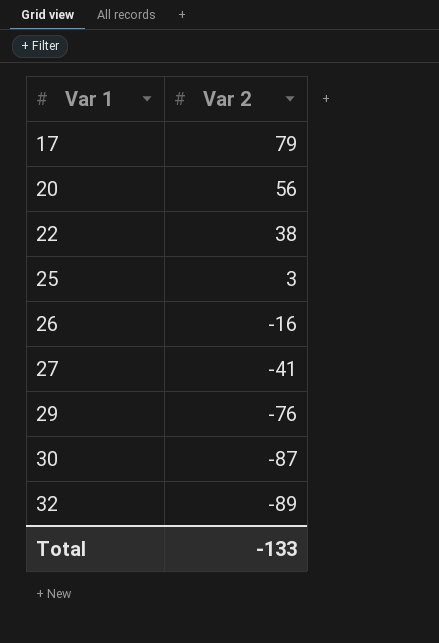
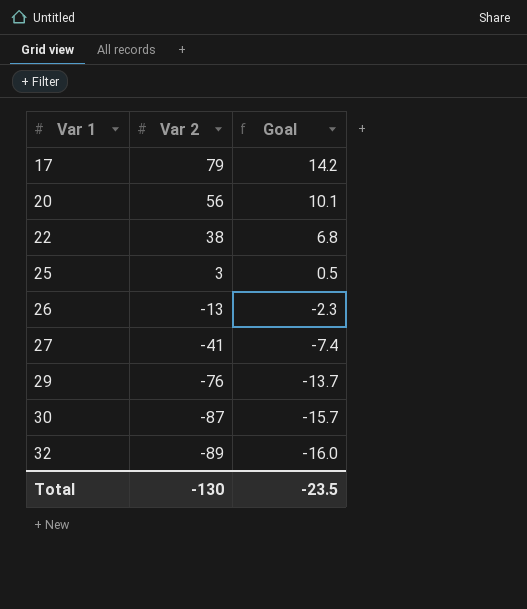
column Goal | formula: none -> [Var 2] * 0.18
26 | Var 2: -16 -> -13
Total | Var 2: -133 -> -130

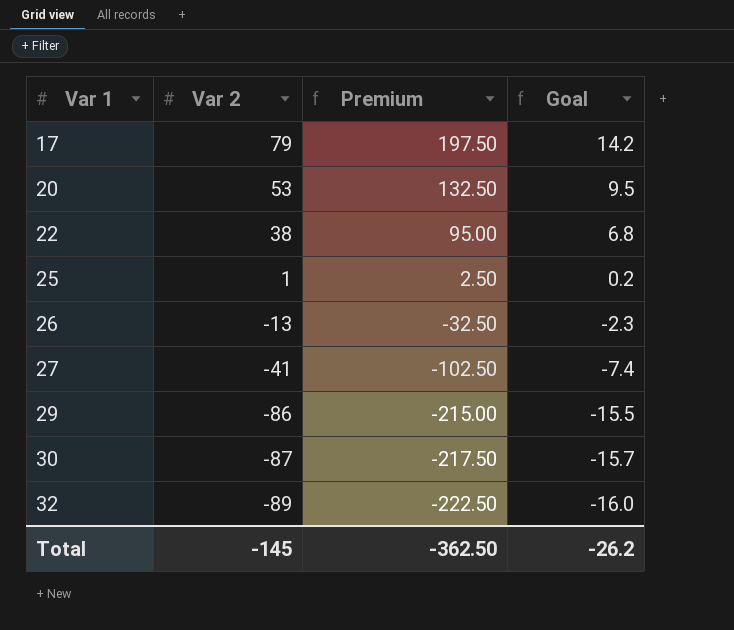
column Premium | formula: none -> [Var 2] * 2.5
20 | Var 2: 56 -> 53
20 | Goal: 10.1 -> 9.5
25 | Var 2: 3 -> 1
25 | Goal: 0.5 -> 0.2
29 | Var 2: -76 -> -86
29 | Goal: -13.7 -> -15.5
Total | Var 2: -130 -> -145
Total | Goal: -23.5 -> -26.2

